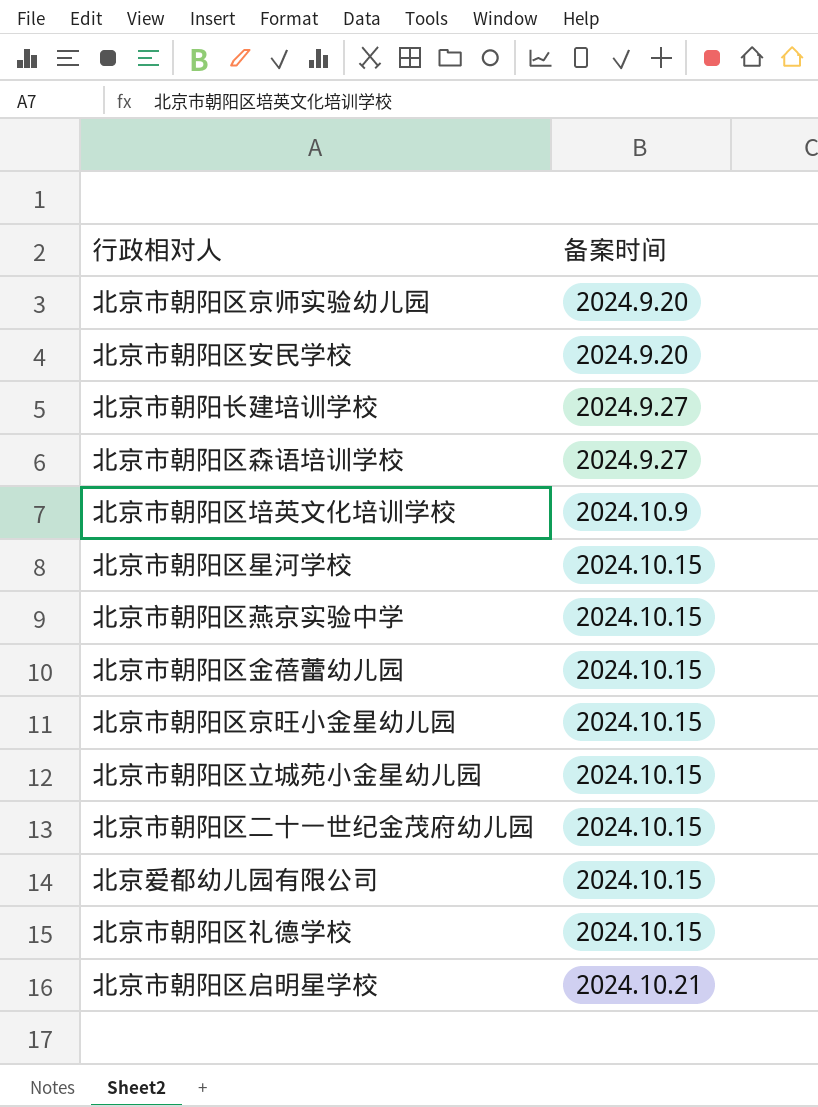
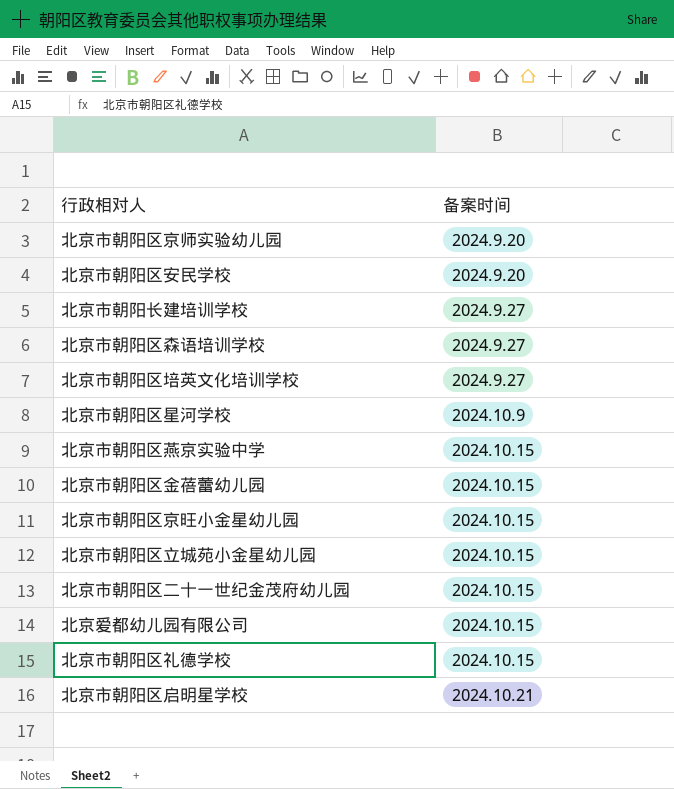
北京市朝阳区培英文化培训学校 | 备案时间: 2024.10.9 -> 2024.9.27
北京市朝阳区星河学校 | 备案时间: 2024.10.15 -> 2024.10.9

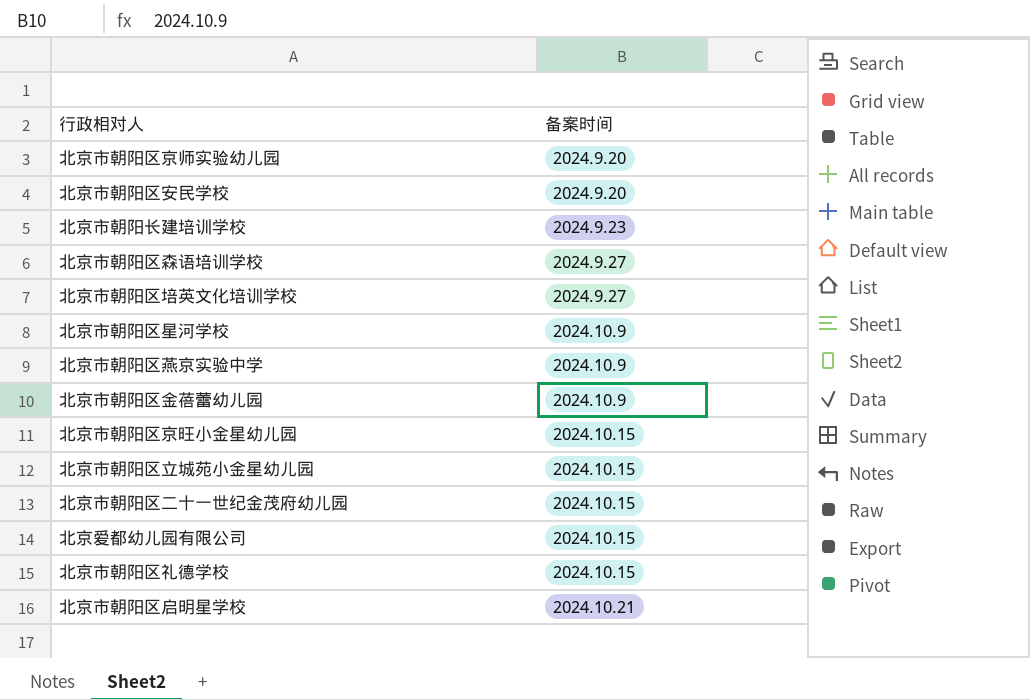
北京市朝阳长建培训学校 | 备案时间: 2024.9.27 -> 2024.9.23
北京市朝阳区燕京实验中学 | 备案时间: 2024.10.15 -> 2024.10.9
北京市朝阳区金蓓蕾幼儿园 | 备案时间: 2024.10.15 -> 2024.10.9

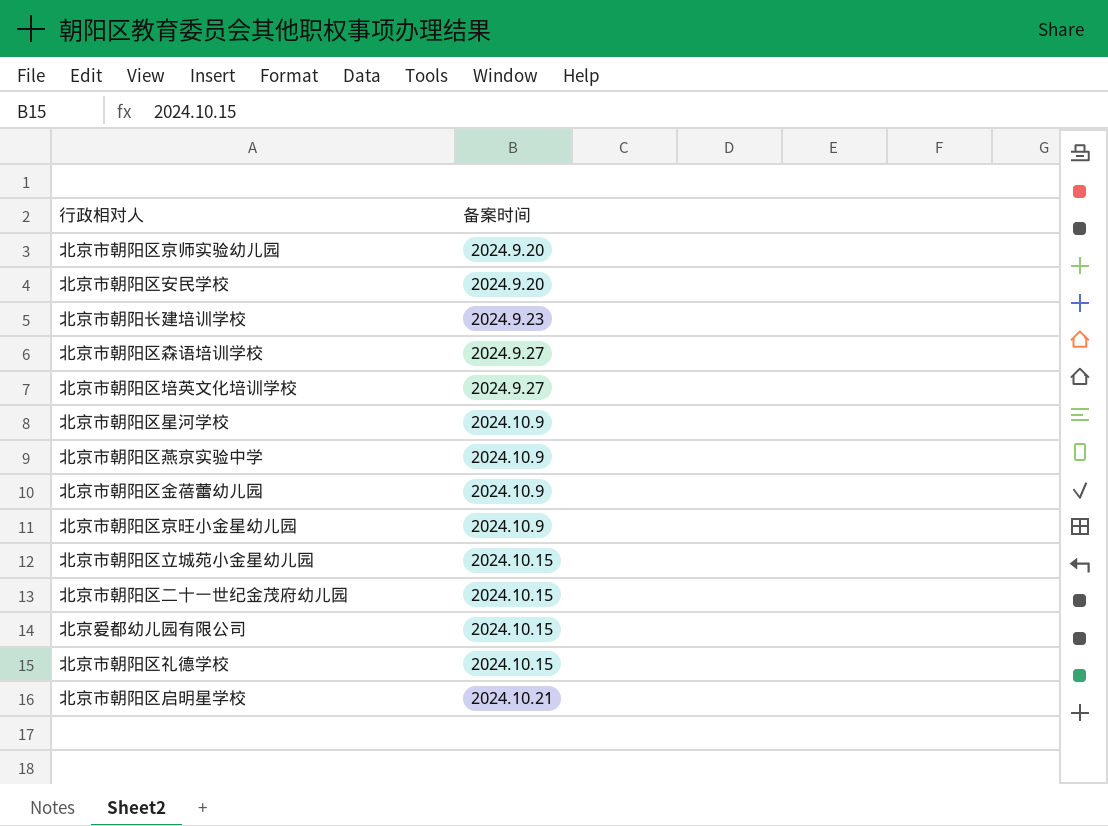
北京市朝阳区京旺小金星幼儿园 | 备案时间: 2024.10.15 -> 2024.10.9

